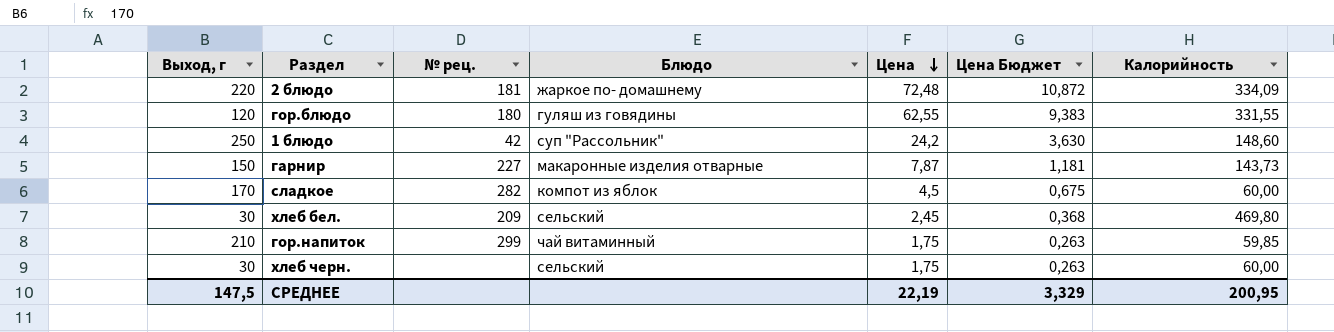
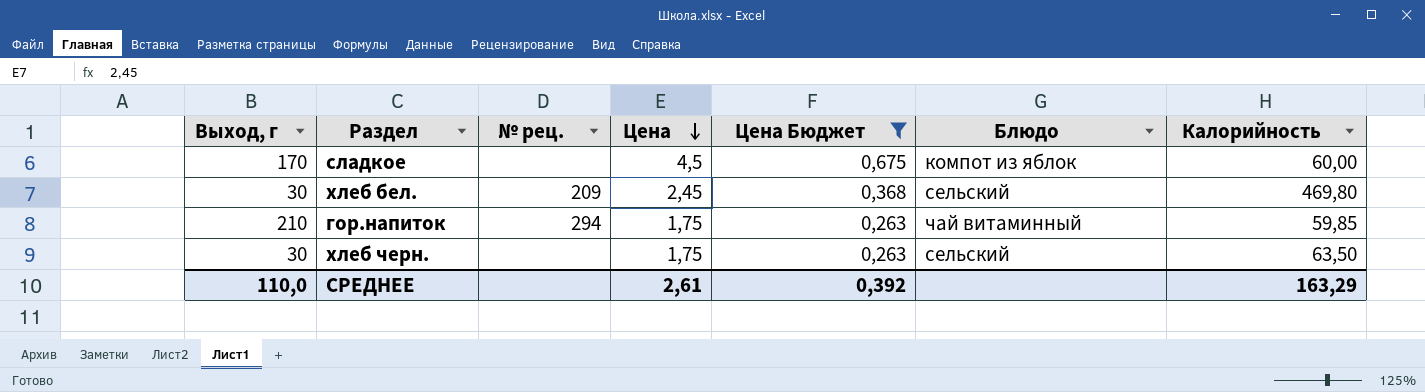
filter: none -> Цена Бюджет <= 0,675
column Блюдо | position: 4 -> 6
сладкое | № рец.: 282 -> none
гор.напиток | № рец.: 299 -> 294
хлеб черн. | Калорийность: 60,00 -> 63,50
СРЕДНЕЕ | Выход, г: 147,5 -> 110,0
СРЕДНЕЕ | Цена: 22,19 -> 2,61
СРЕДНЕЕ | Цена Бюджет: 3,329 -> 0,392
СРЕДНЕЕ | Калорийность: 200,95 -> 163,29

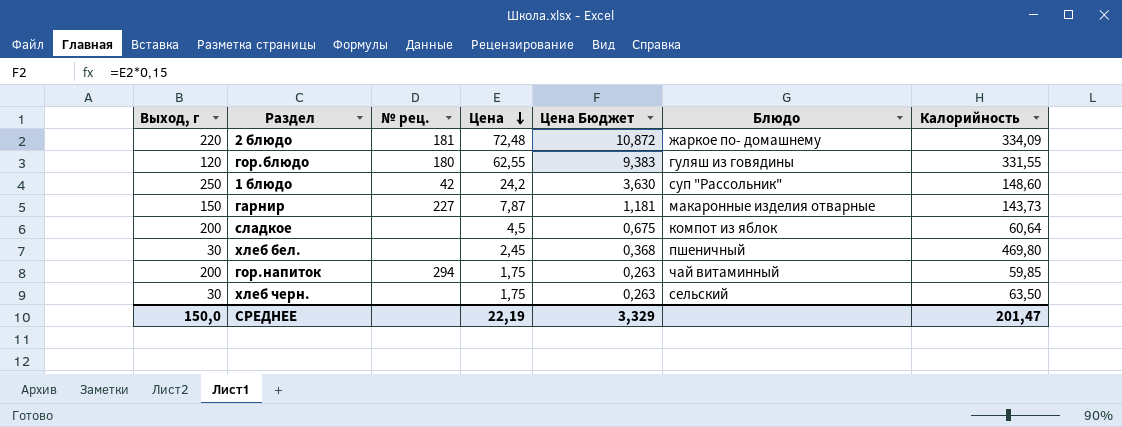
filter: Цена Бюджет <= 0,675 -> none
сладкое | Выход, г: 170 -> 200
сладкое | Калорийность: 60,00 -> 60,64
хлеб бел. | № рец.: 209 -> none
хлеб бел. | Блюдо: сельский -> пшеничный
гор.напиток | Выход, г: 210 -> 200
СРЕДНЕЕ | Выход, г: 110,0 -> 150,0
СРЕДНЕЕ | Цена: 2,61 -> 22,19
СРЕДНЕЕ | Цена Бюджет: 0,392 -> 3,329
СРЕДНЕЕ | Калорийность: 163,29 -> 201,47

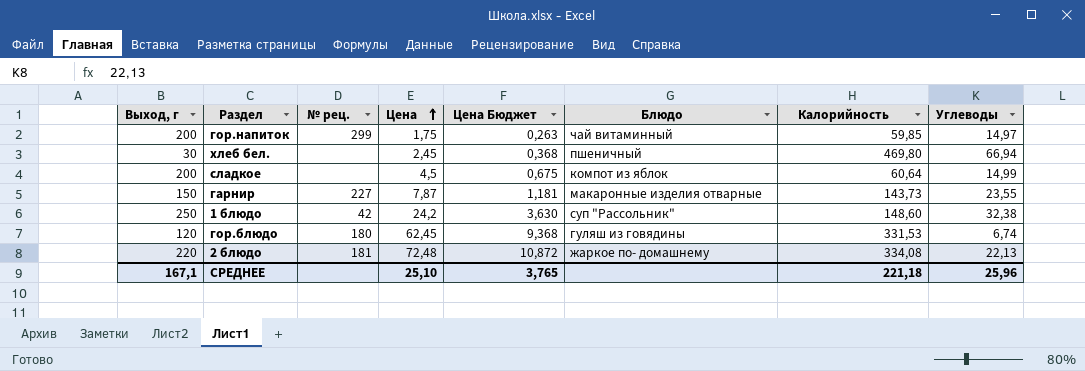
row order: Цена descending -> Цена ascending
column Углеводы | position: none -> 8
row хлеб черн.: 30 | none | 1,75 | 0,263 | сельский | 63,50 -> none
гор.напиток | № рец.: 294 -> 299
гор.блюдо | Цена: 62,55 -> 62,45
гор.блюдо | Цена Бюджет: 9,383 -> 9,368
гор.блюдо | Калорийность: 331,55 -> 331,53
2 блюдо | Калорийность: 334,09 -> 334,08
СРЕДНЕЕ | Выход, г: 150,0 -> 167,1
СРЕДНЕЕ | Цена: 22,19 -> 25,10
СРЕДНЕЕ | Цена Бюджет: 3,329 -> 3,765
СРЕДНЕЕ | Калорийность: 201,47 -> 221,18

